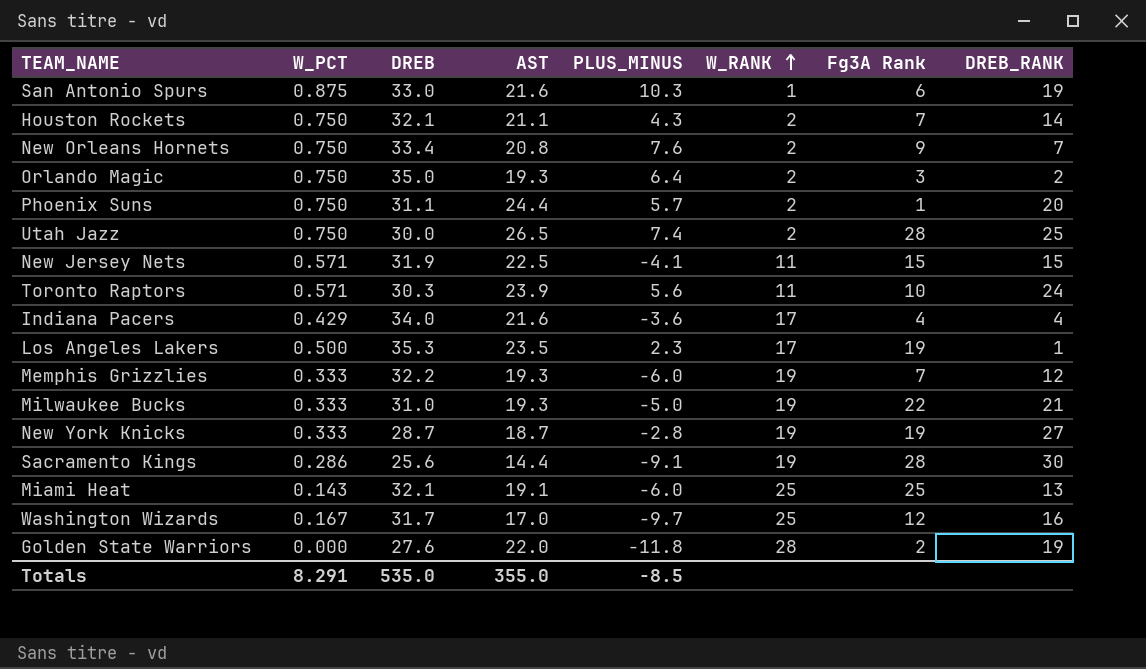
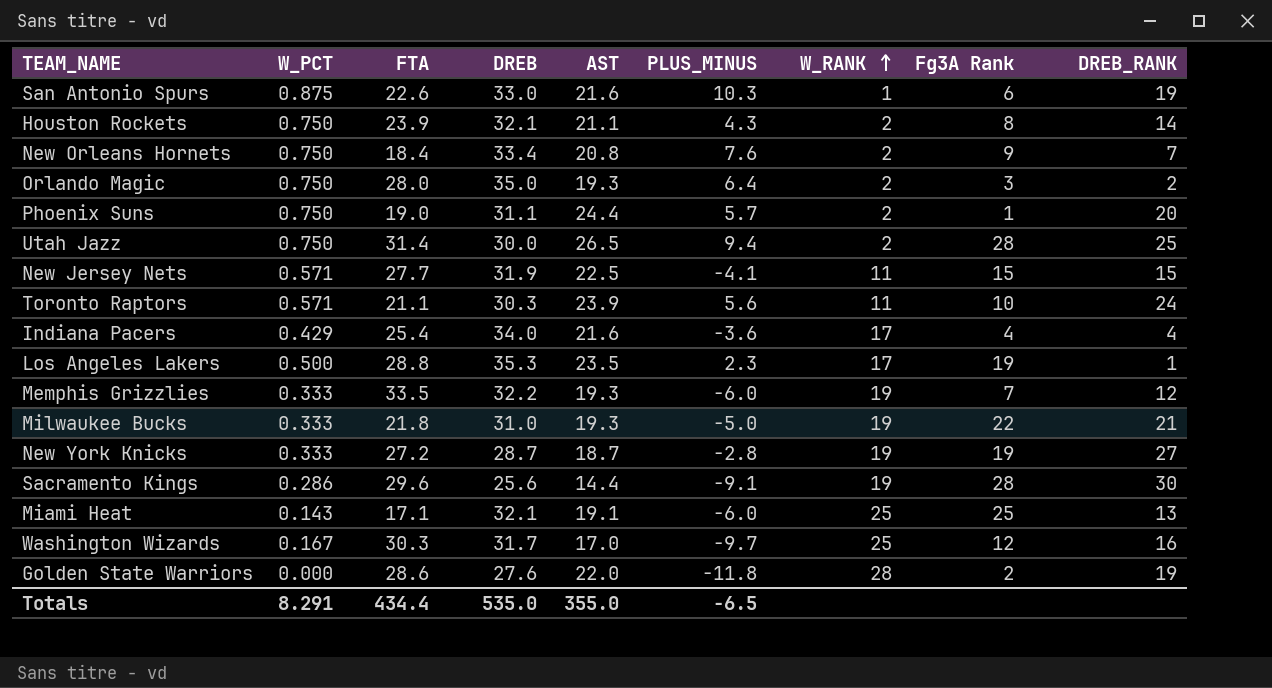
column FTA | position: none -> 3
Houston Rockets | Fg3A Rank: 7 -> 8
Utah Jazz | PLUS_MINUS: 7.4 -> 9.4
Totals | PLUS_MINUS: -8.5 -> -6.5

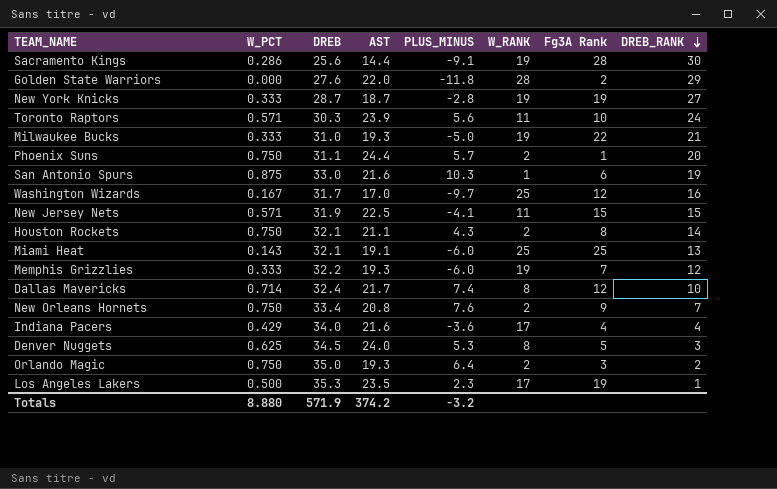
row order: W_RANK ascending -> DREB_RANK descending
column FTA | position: 3 -> none
row Utah Jazz: 0.750 | 31.4 | 30.0 | 26.5 | 9.4 | 2 | 28 | 25 -> none
Golden State Warriors | DREB_RANK: 19 -> 29
row Dallas Mavericks: none -> 0.714 | 32.4 | 21.7 | 7.4 | 8 | 12 | 10
row Denver Nuggets: none -> 0.625 | 34.5 | 24.0 | 5.3 | 8 | 5 | 3
Totals | W_PCT: 8.291 -> 8.880
Totals | DREB: 535.0 -> 571.9
Totals | AST: 355.0 -> 374.2
Totals | PLUS_MINUS: -6.5 -> -3.2

